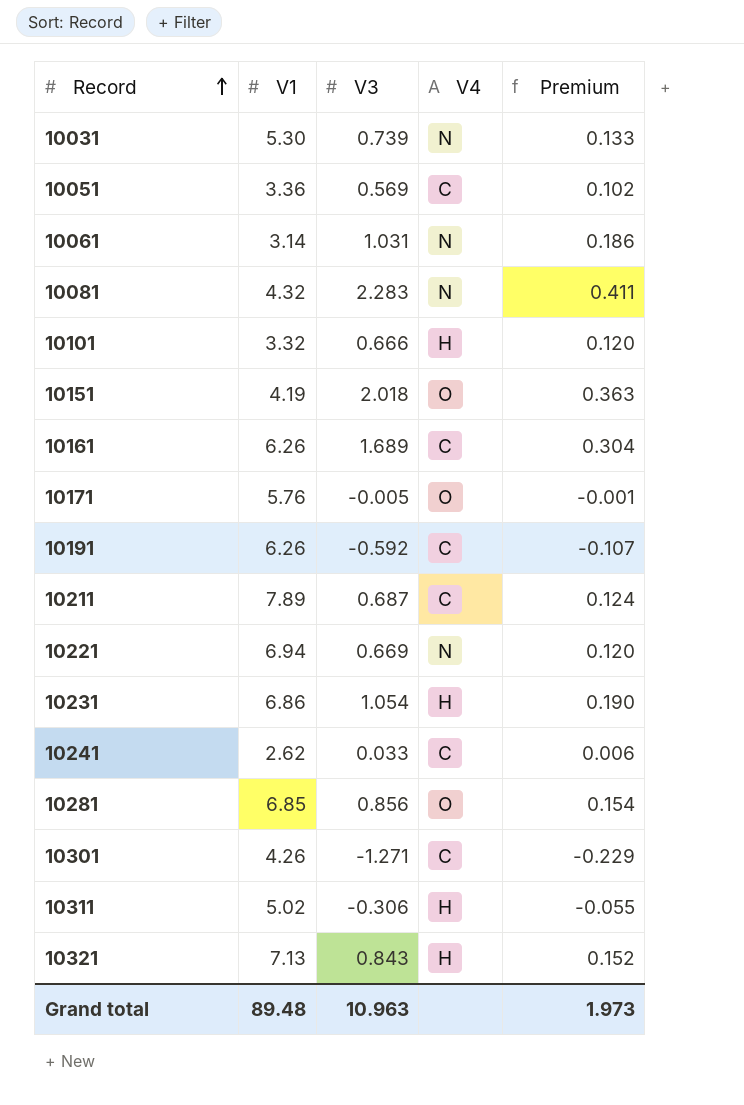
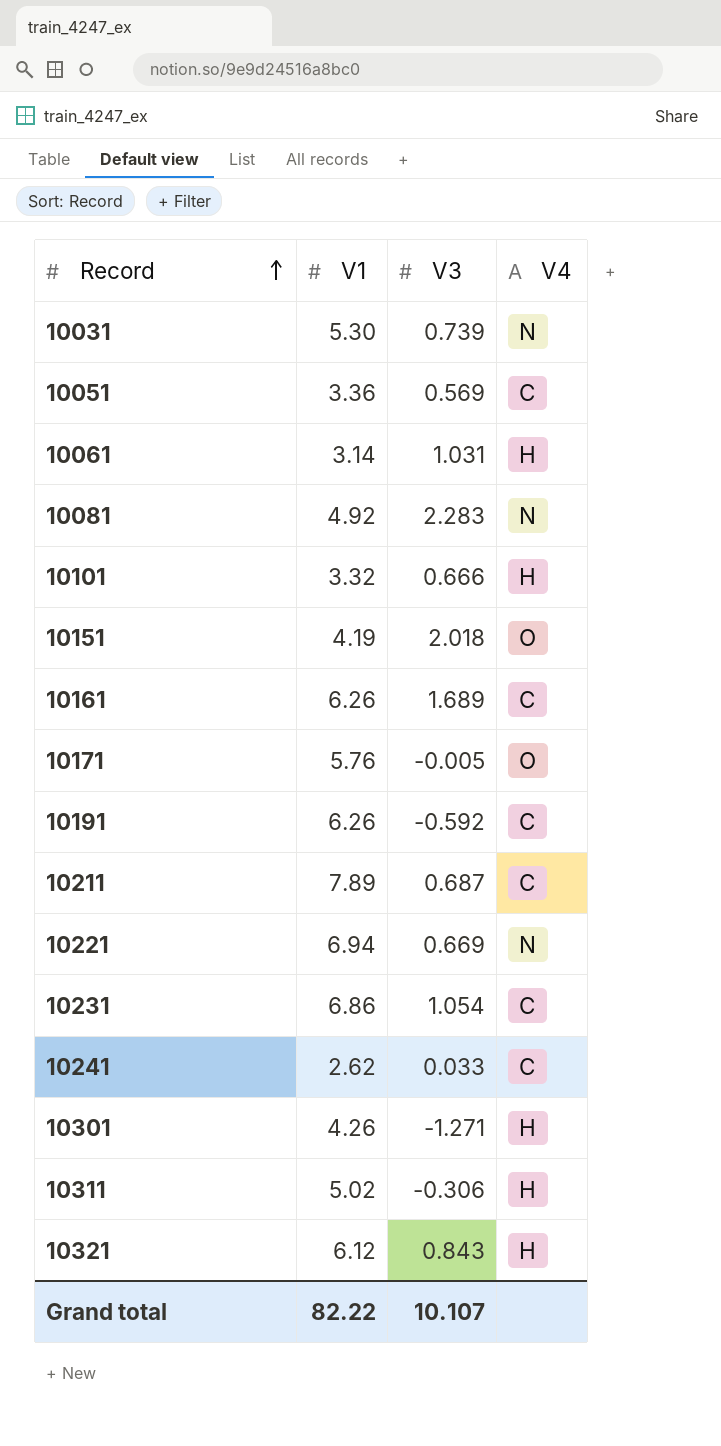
column Premium | formula: [V3] * 0.18 -> none
row 10281: 6.85 | 0.856 | O | 0.154 -> none
10061 | V4: N -> H
10081 | V1: 4.32 -> 4.92
10231 | V4: H -> C
10301 | V4: C -> H
10321 | V1: 7.13 -> 6.12
Grand total | V1: 89.48 -> 82.22
Grand total | V3: 10.963 -> 10.107

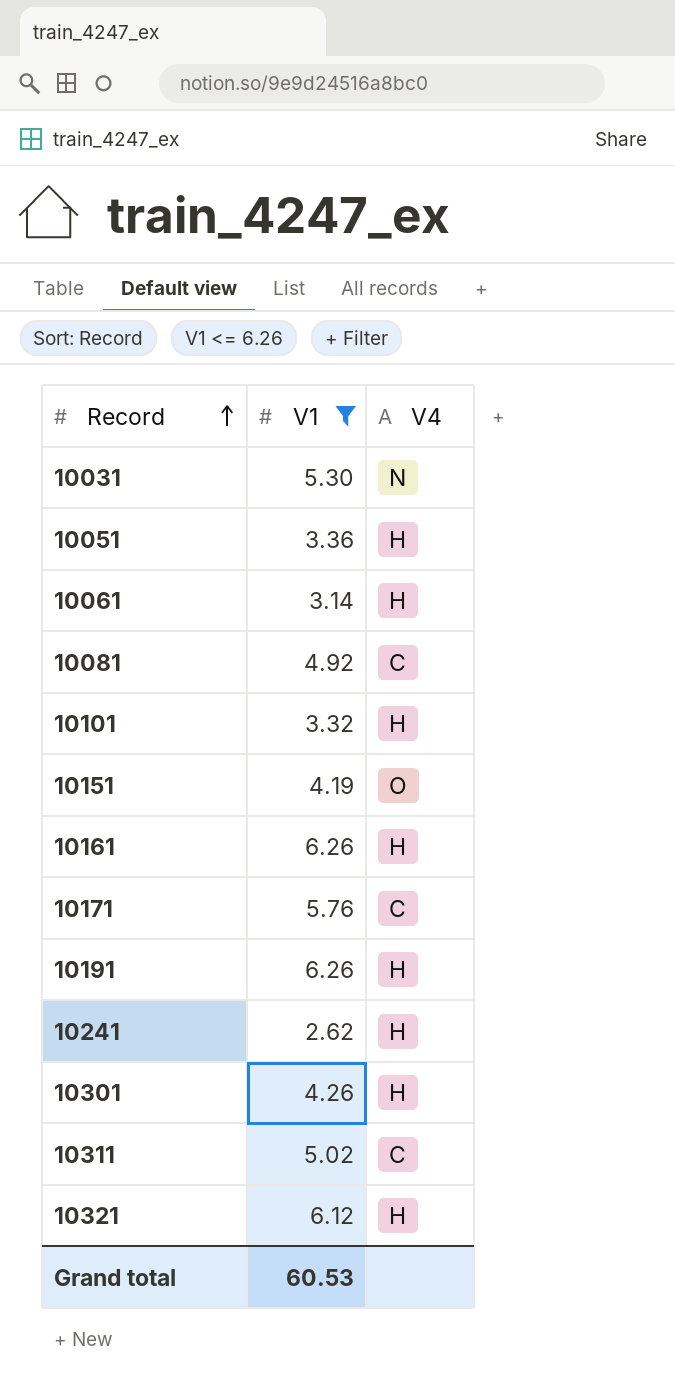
filter: none -> V1 <= 6.26
column V3 | position: 3 -> none
10051 | V4: C -> H
10081 | V4: N -> C
10161 | V4: C -> H
10171 | V4: O -> C
10191 | V4: C -> H
10241 | V4: C -> H
10311 | V4: H -> C
Grand total | V1: 82.22 -> 60.53

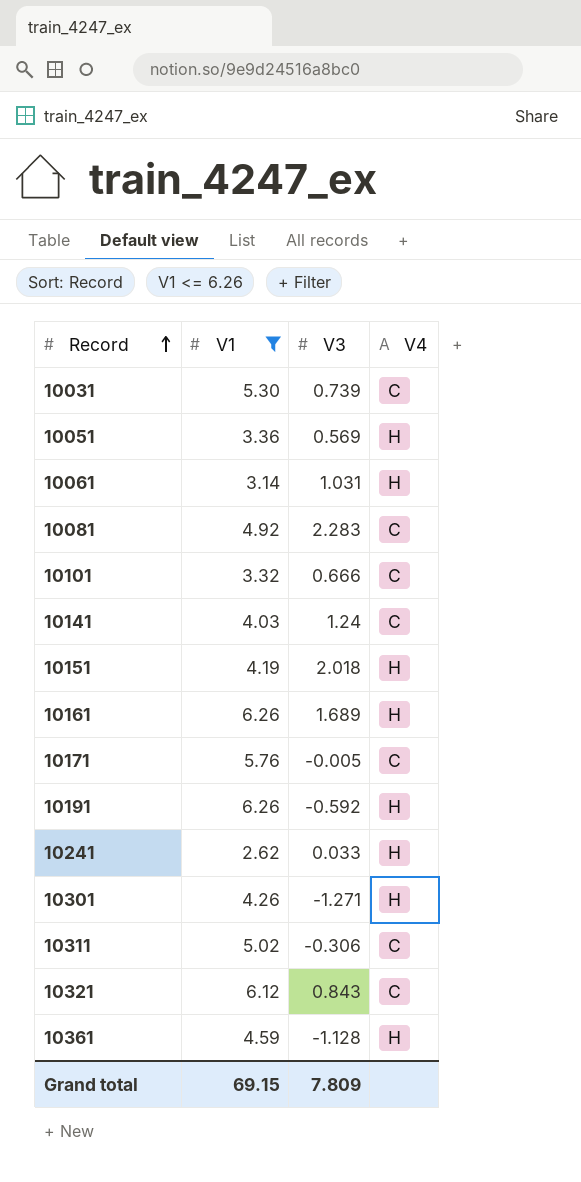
column V3 | position: none -> 3
10031 | V4: N -> C
10101 | V4: H -> C
row 10141: none -> 4.03 | 1.24 | C
10151 | V4: O -> H
10321 | V4: H -> C
row 10361: none -> 4.59 | -1.128 | H
Grand total | V1: 60.53 -> 69.15

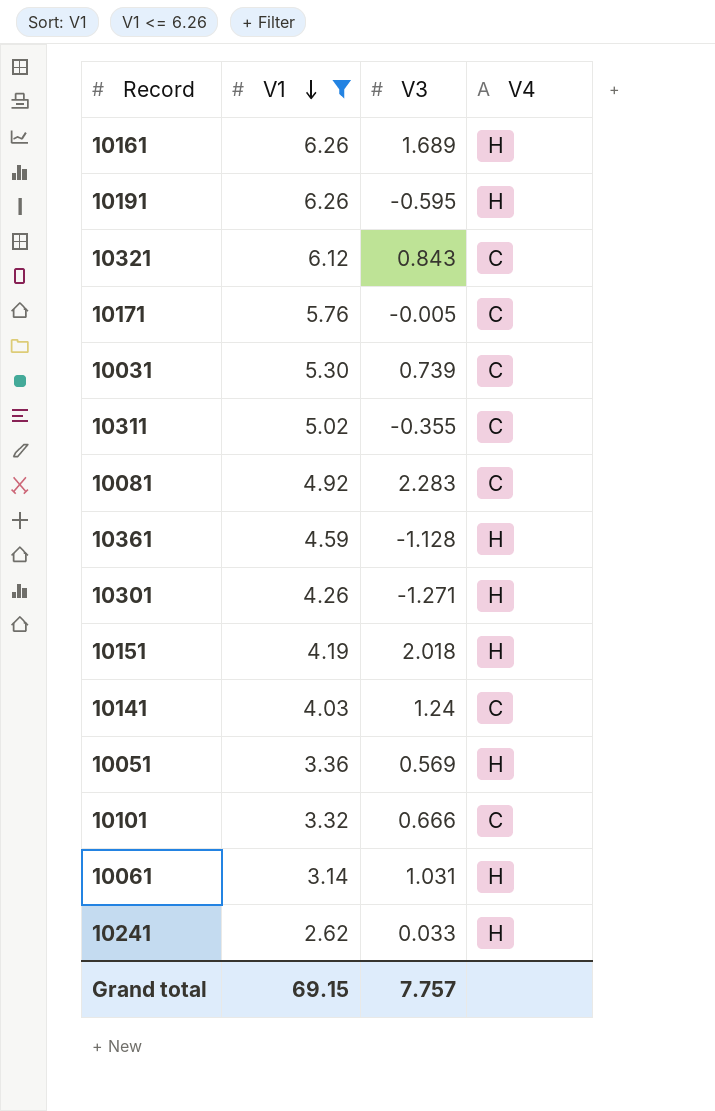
row order: Record ascending -> V1 descending
10191 | V3: -0.592 -> -0.595
10311 | V3: -0.306 -> -0.355
Grand total | V3: 7.809 -> 7.757

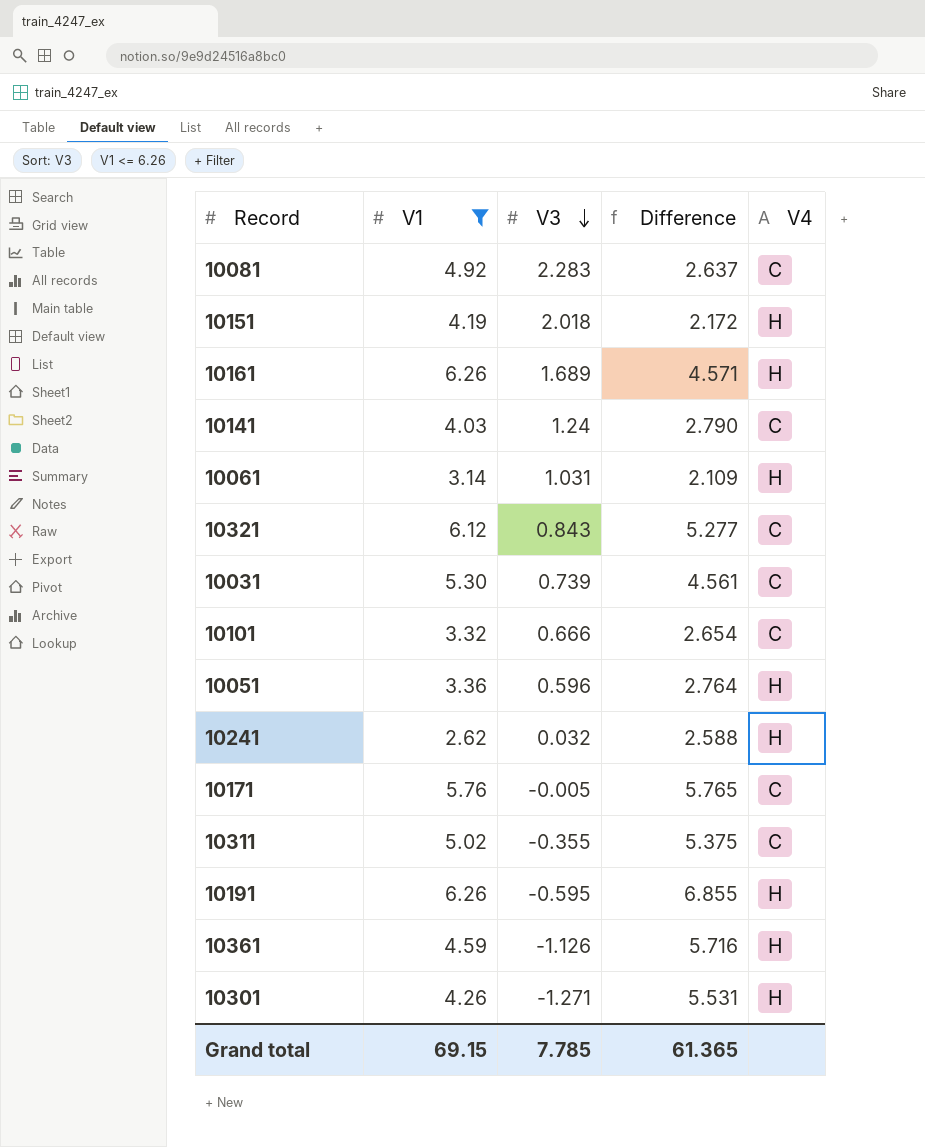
row order: V1 descending -> V3 descending
column Difference | formula: none -> [V1] - [V3]
10051 | V3: 0.569 -> 0.596
10241 | V3: 0.033 -> 0.032
10361 | V3: -1.128 -> -1.126
Grand total | V3: 7.757 -> 7.785

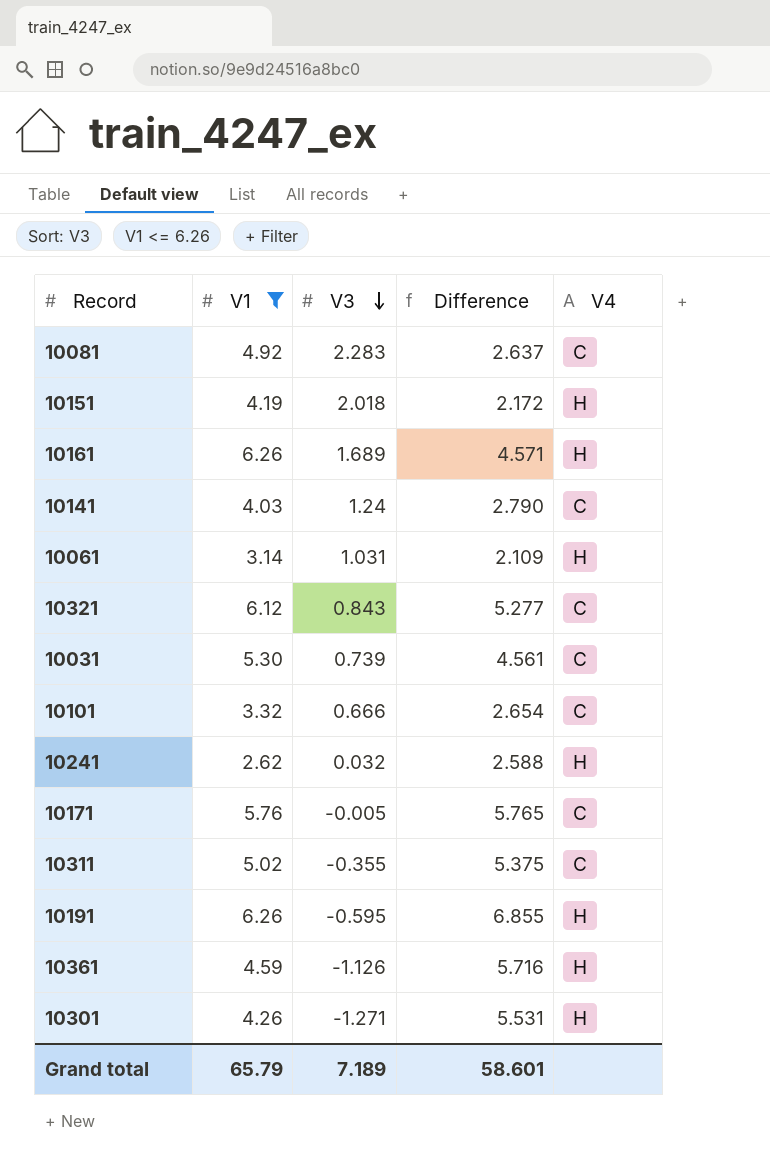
row 10051: 3.36 | 0.596 | 2.764 | H -> none
Grand total | V1: 69.15 -> 65.79
Grand total | V3: 7.785 -> 7.189
Grand total | Difference: 61.365 -> 58.601

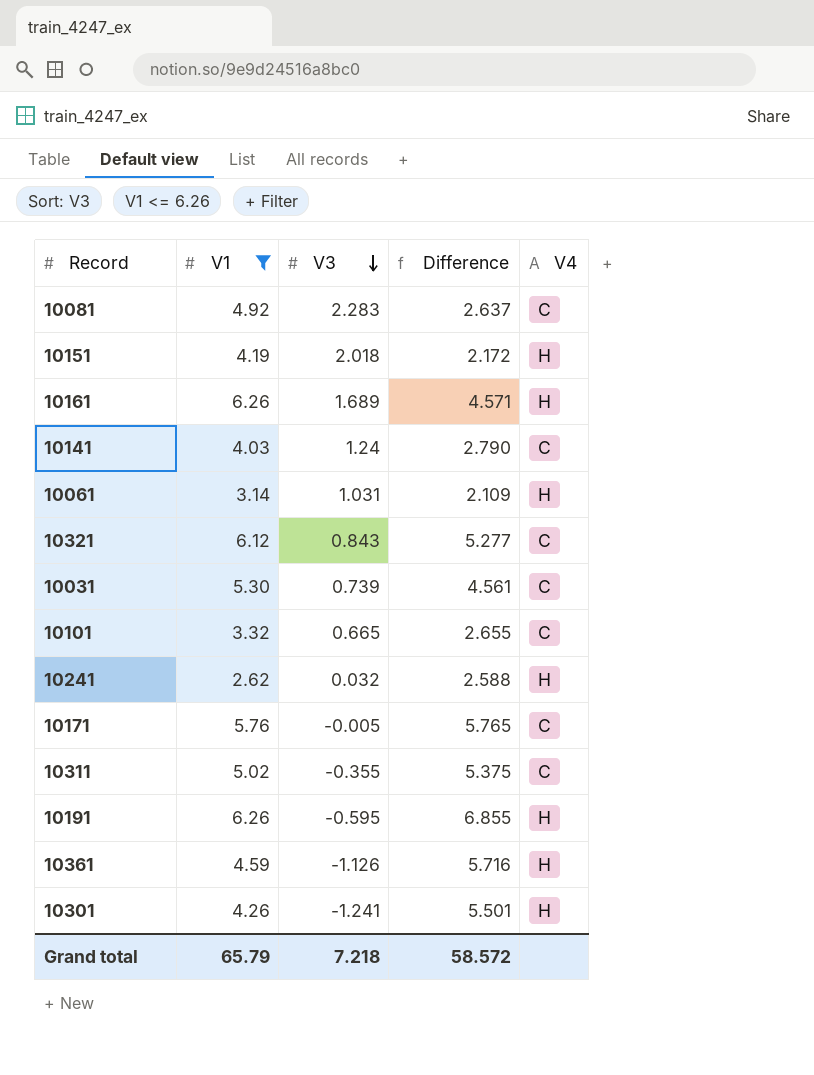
10101 | V3: 0.666 -> 0.665
10101 | Difference: 2.654 -> 2.655
10301 | V3: -1.271 -> -1.241
10301 | Difference: 5.531 -> 5.501
Grand total | V3: 7.189 -> 7.218
Grand total | Difference: 58.601 -> 58.572

